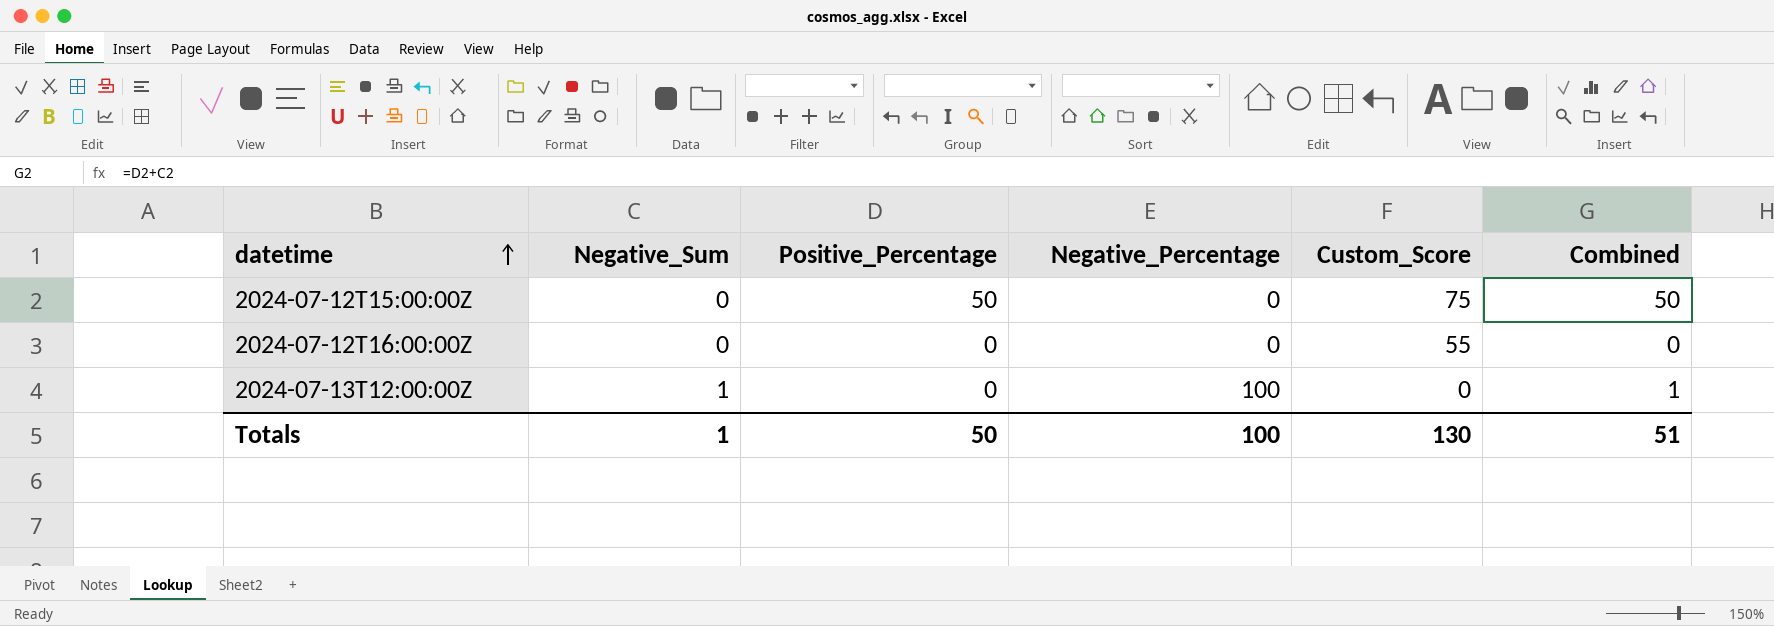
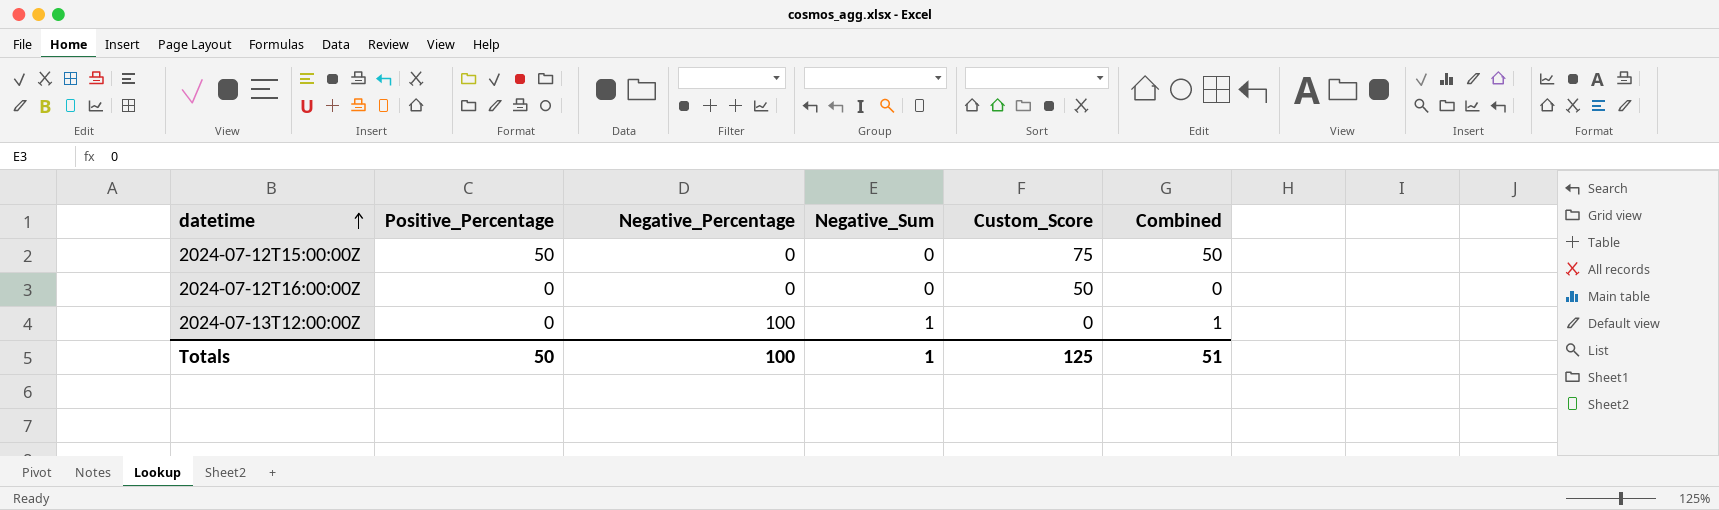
column Negative_Sum | position: 2 -> 4
2024-07-12T16:00:00Z | Custom_Score: 55 -> 50
Totals | Custom_Score: 130 -> 125

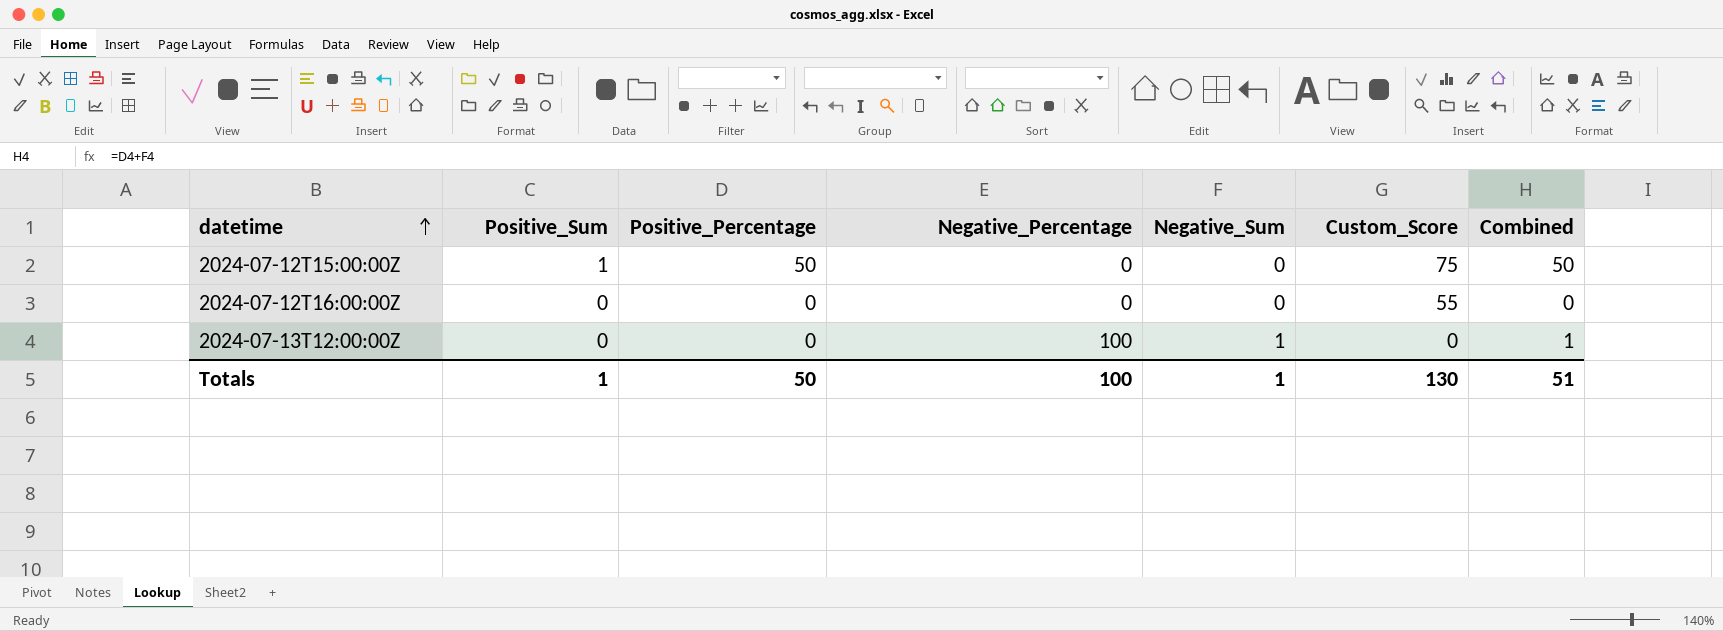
column Positive_Sum | position: none -> 2
2024-07-12T16:00:00Z | Custom_Score: 50 -> 55
Totals | Custom_Score: 125 -> 130

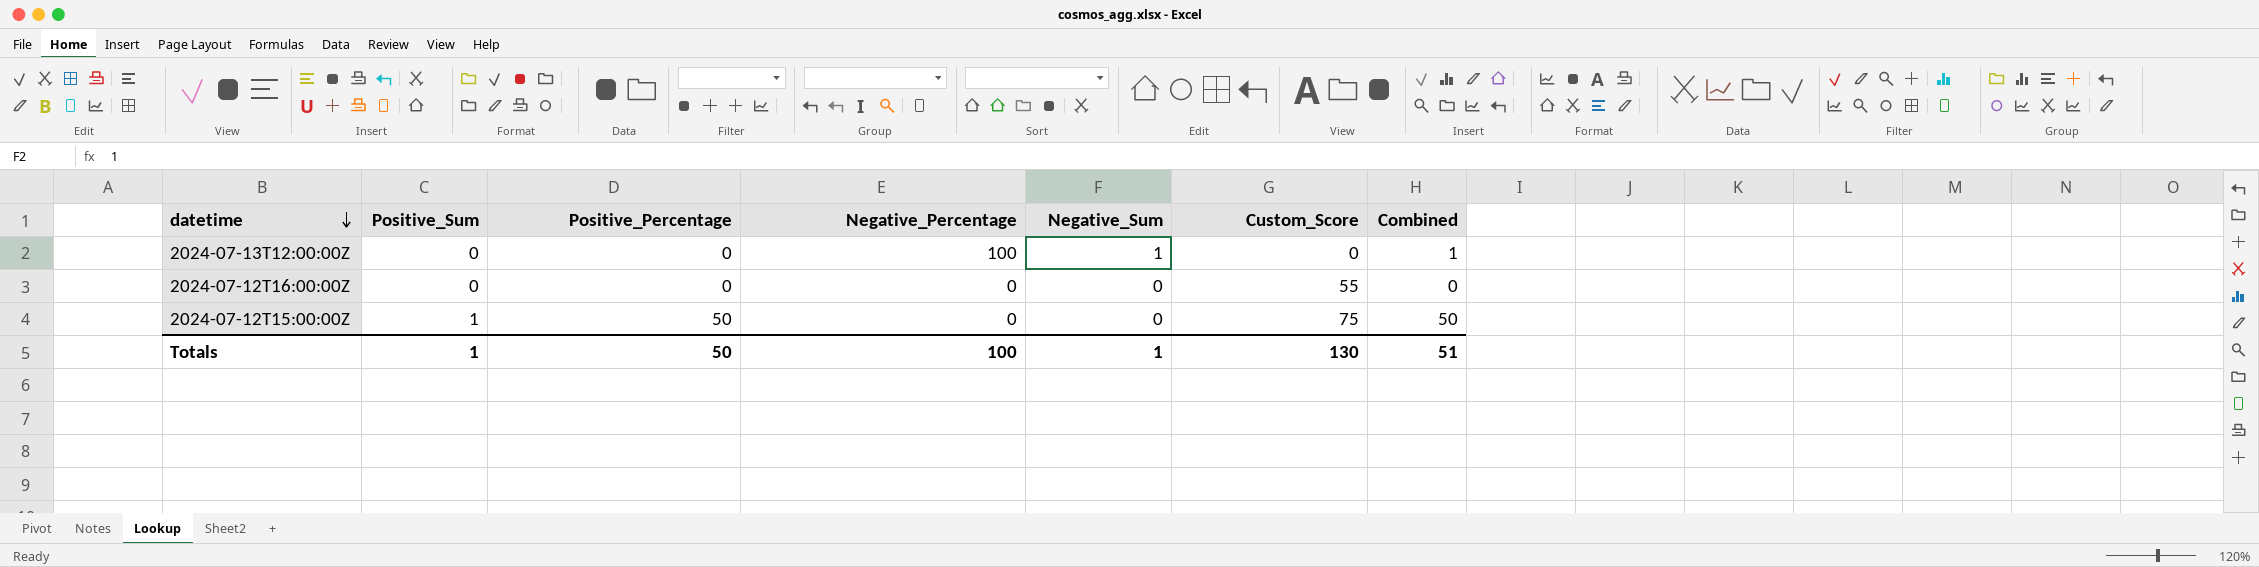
row order: datetime ascending -> datetime descending

